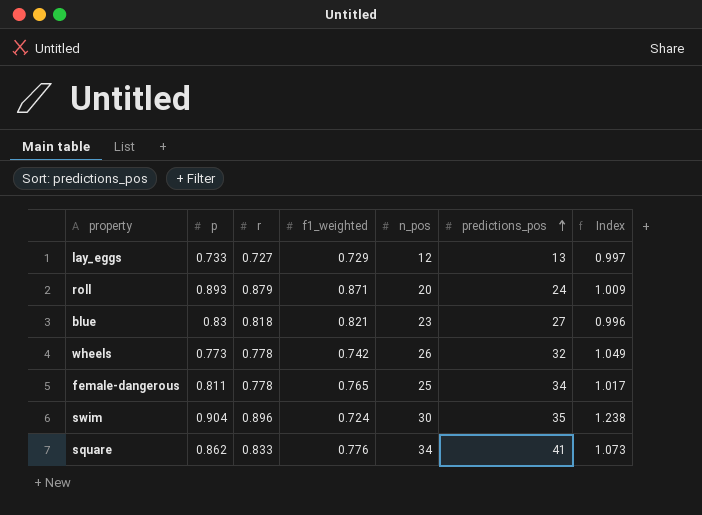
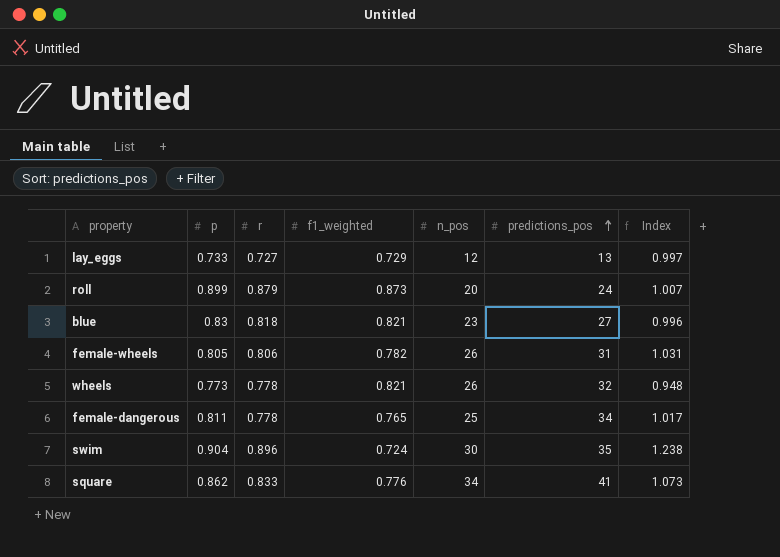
roll | p: 0.893 -> 0.899
roll | f1_weighted: 0.871 -> 0.873
roll | Index: 1.009 -> 1.007
row female-wheels: none -> 0.805 | 0.806 | 0.782 | 26 | 31 | 1.031
wheels | f1_weighted: 0.742 -> 0.821
wheels | Index: 1.049 -> 0.948

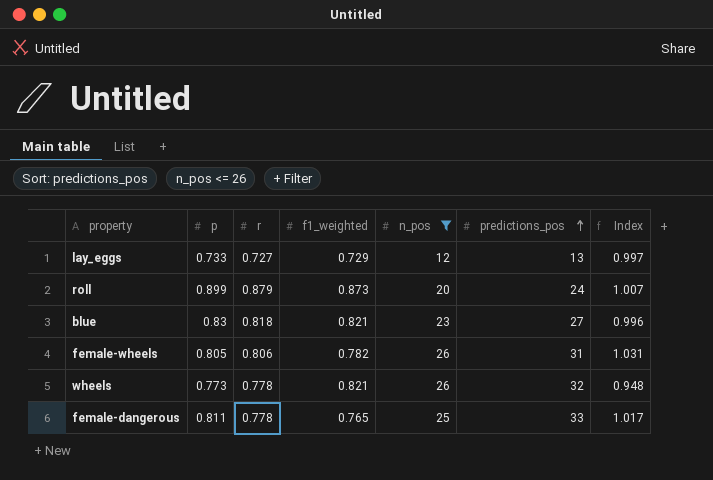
filter: none -> n_pos <= 26
female-dangerous | predictions_pos: 34 -> 33

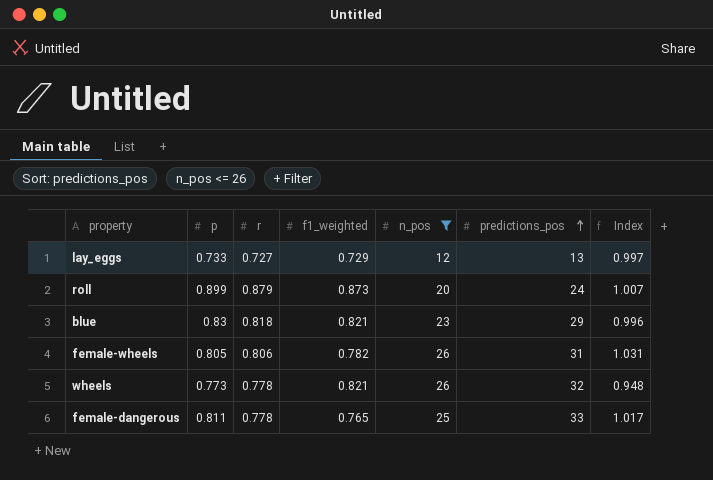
blue | predictions_pos: 27 -> 29

